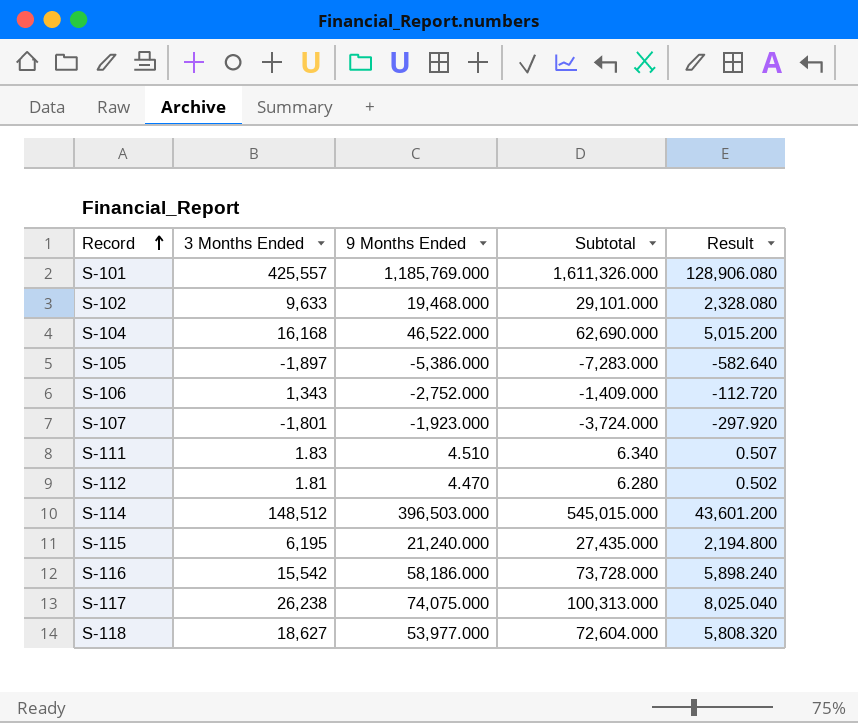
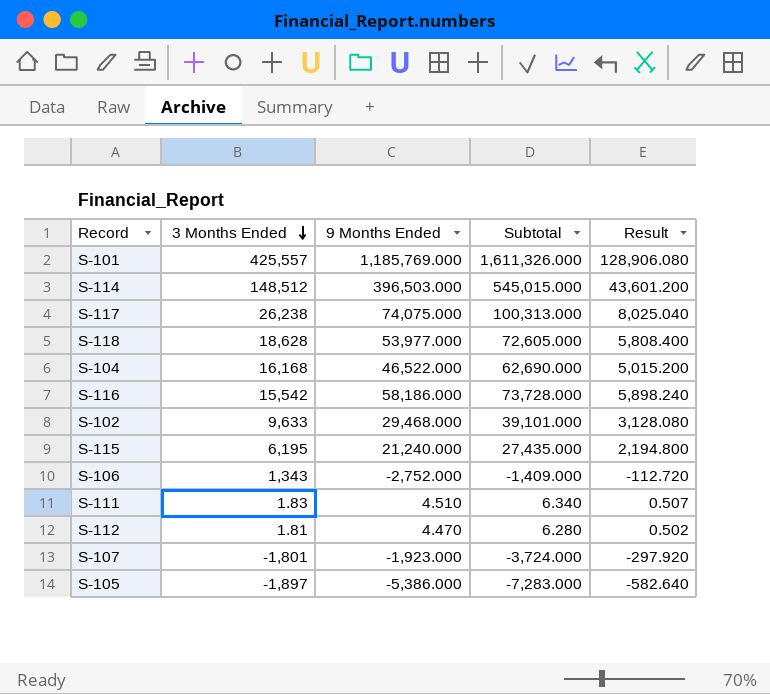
row order: Record ascending -> 3 Months Ended descending
S-118 | 3 Months Ended: 18,627 -> 18,628
S-118 | Subtotal: 72,604.000 -> 72,605.000
S-118 | Result: 5,808.320 -> 5,808.400
S-102 | 9 Months Ended: 19,468.000 -> 29,468.000
S-102 | Subtotal: 29,101.000 -> 39,101.000
S-102 | Result: 2,328.080 -> 3,128.080

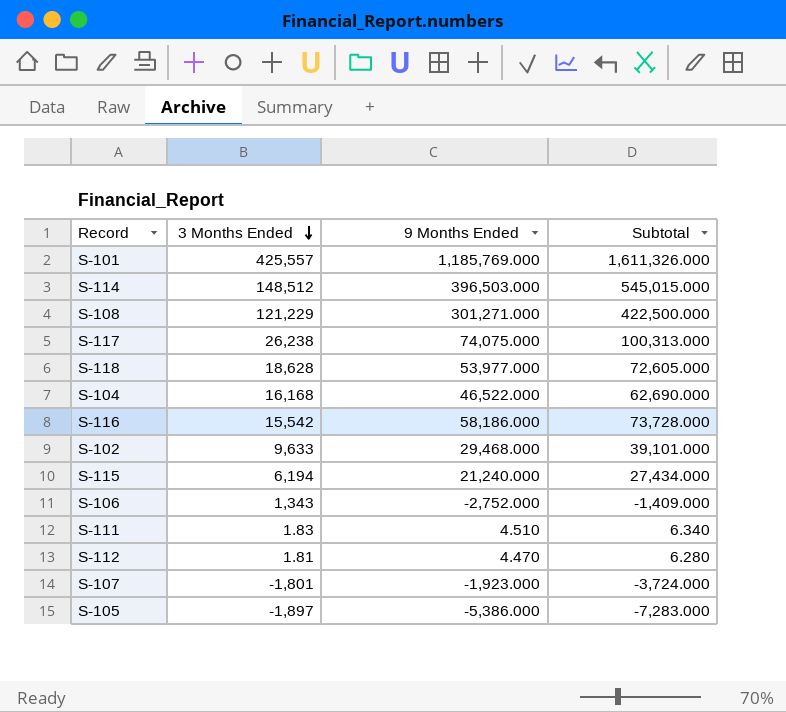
column Result | formula: [Subtotal] * 0.08 -> none
row S-108: none -> 121,229 | 301,271.000 | 422,500.000
S-115 | 3 Months Ended: 6,195 -> 6,194
S-115 | Subtotal: 27,435.000 -> 27,434.000

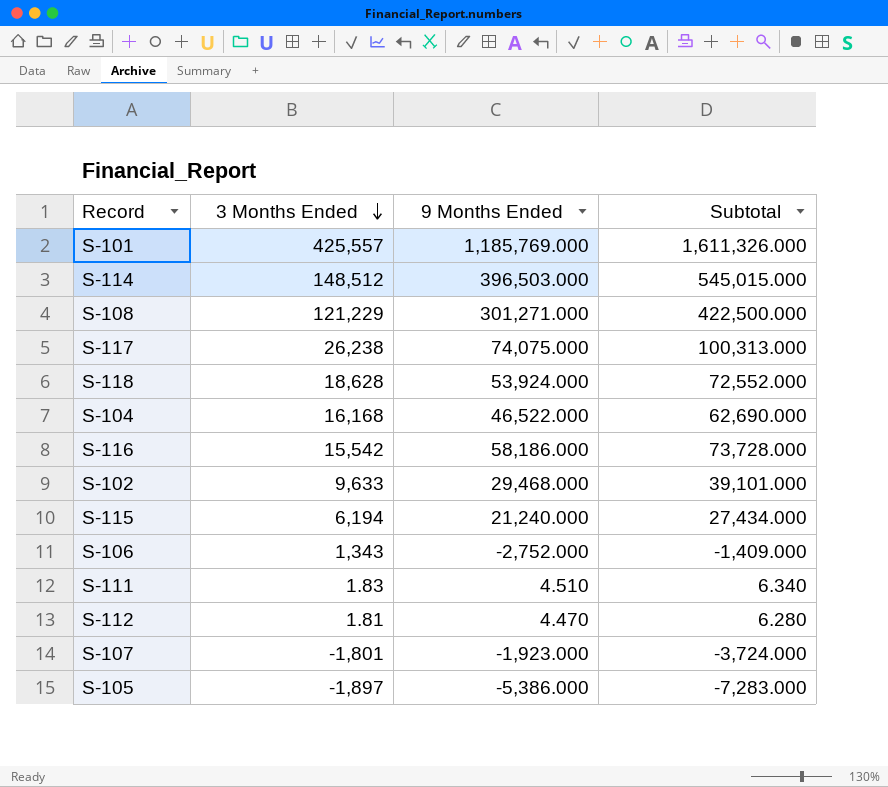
S-118 | 9 Months Ended: 53,977.000 -> 53,924.000
S-118 | Subtotal: 72,605.000 -> 72,552.000

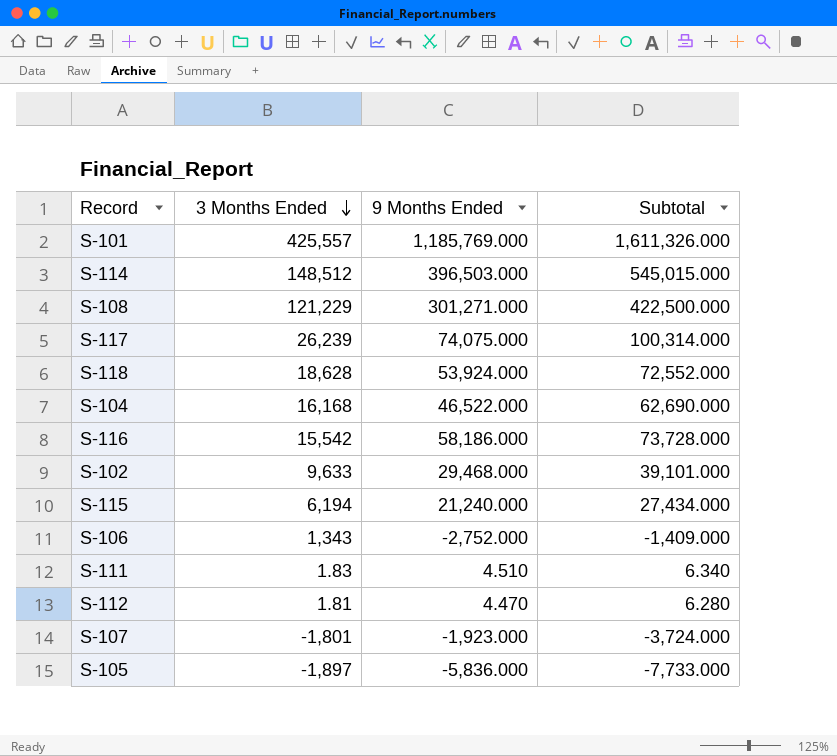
S-117 | 3 Months Ended: 26,238 -> 26,239
S-117 | Subtotal: 100,313.000 -> 100,314.000
S-105 | 9 Months Ended: -5,386.000 -> -5,836.000
S-105 | Subtotal: -7,283.000 -> -7,733.000

